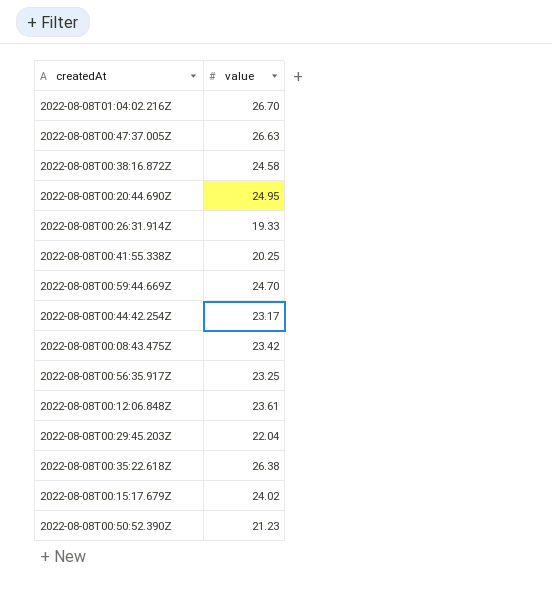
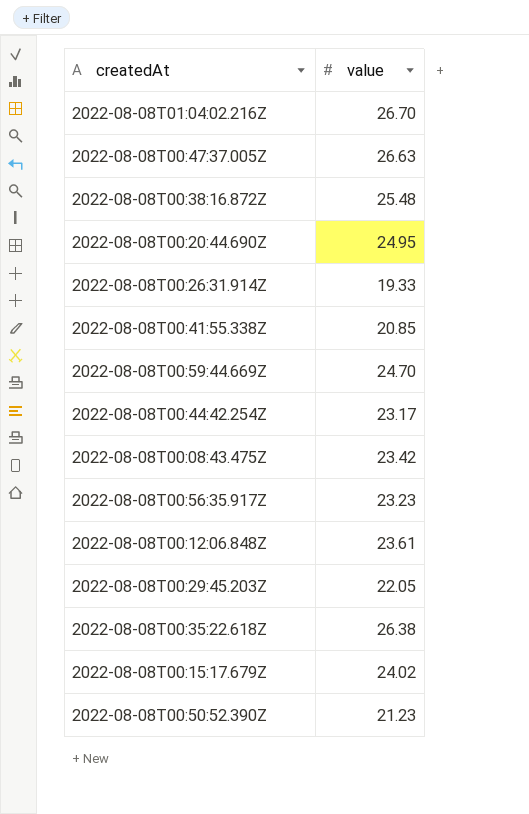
2022-08-08T00:38:16.872Z | value: 24.58 -> 25.48
2022-08-08T00:41:55.338Z | value: 20.25 -> 20.85
2022-08-08T00:56:35.917Z | value: 23.25 -> 23.23
2022-08-08T00:29:45.203Z | value: 22.04 -> 22.05

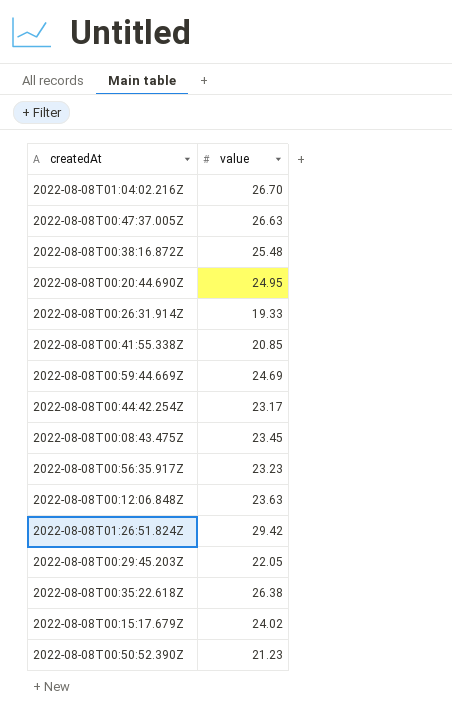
2022-08-08T00:59:44.669Z | value: 24.70 -> 24.69
2022-08-08T00:08:43.475Z | value: 23.42 -> 23.45
2022-08-08T00:12:06.848Z | value: 23.61 -> 23.63
row 2022-08-08T01:26:51.824Z: none -> 29.42

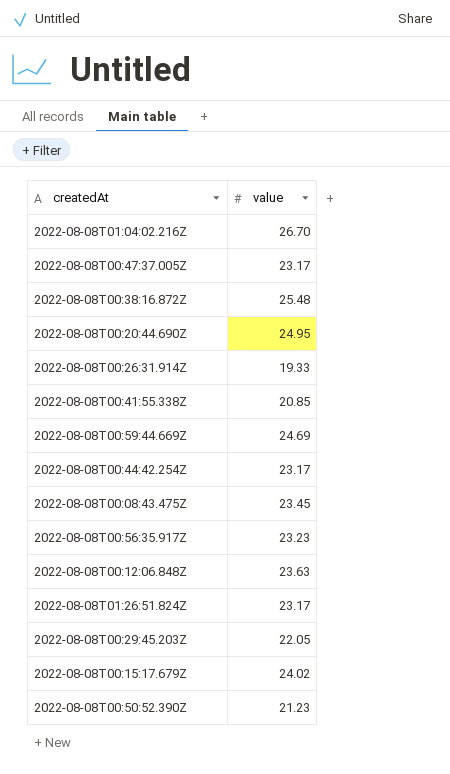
row 2022-08-08T00:35:22.618Z: 26.38 -> none
2022-08-08T00:47:37.005Z | value: 26.63 -> 23.17
2022-08-08T01:26:51.824Z | value: 29.42 -> 23.17

